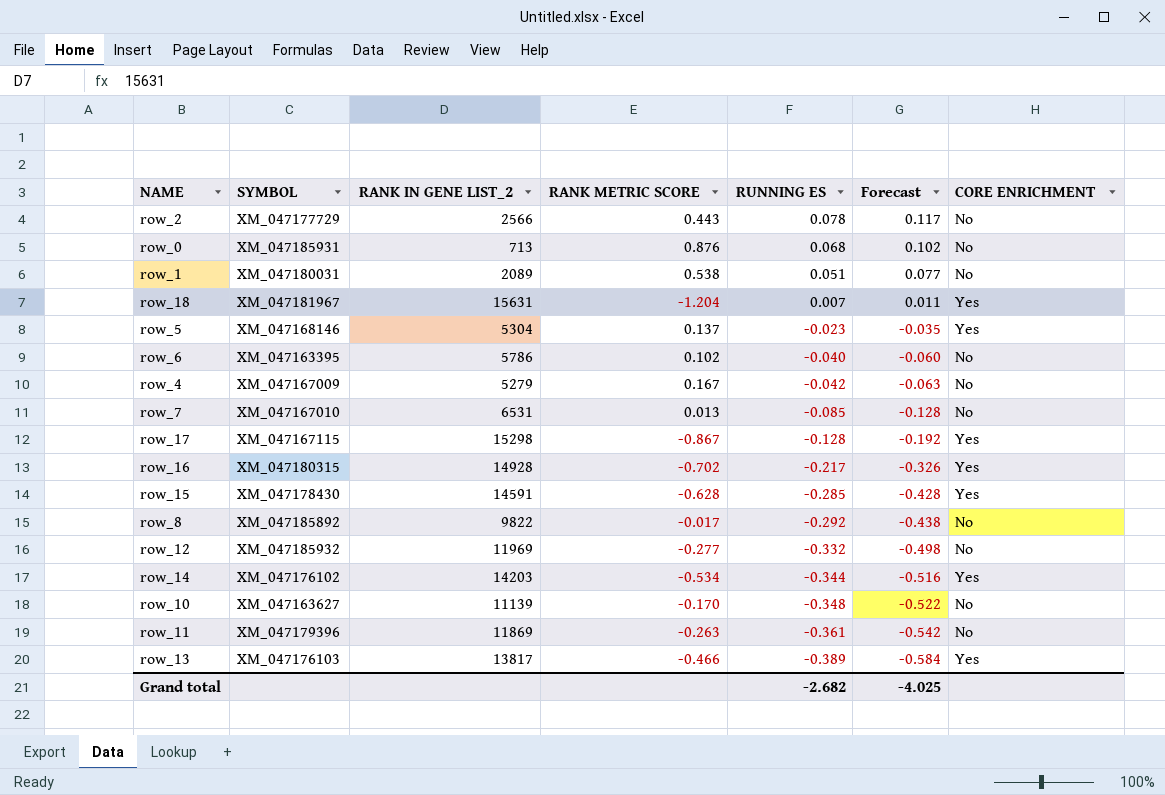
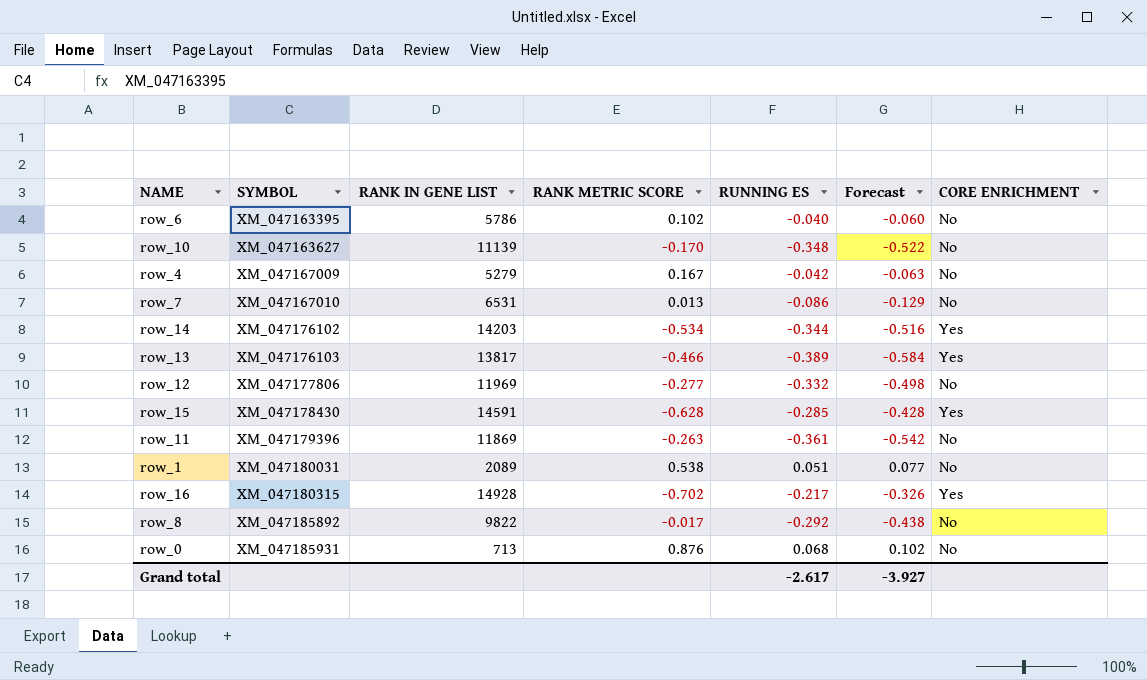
row order: RUNNING ES descending -> SYMBOL ascending
column name: RANK IN GENE LIST_2 -> RANK IN GENE LIST
row row_2: XM_047177729 | 2566 | 0.443 | 0.078 | 0.117 | No -> none
row row_18: XM_047181967 | 15631 | -1.204 | 0.007 | 0.011 | Yes -> none
row row_5: XM_047168146 | 5304 | 0.137 | -0.023 | -0.035 | Yes -> none
row row_17: XM_047167115 | 15298 | -0.867 | -0.128 | -0.192 | Yes -> none
row_7 | RUNNING ES: -0.085 -> -0.086
row_7 | Forecast: -0.128 -> -0.129
row_12 | SYMBOL: XM_047185932 -> XM_047177806
Grand total | RUNNING ES: -2.682 -> -2.617
Grand total | Forecast: -4.025 -> -3.927

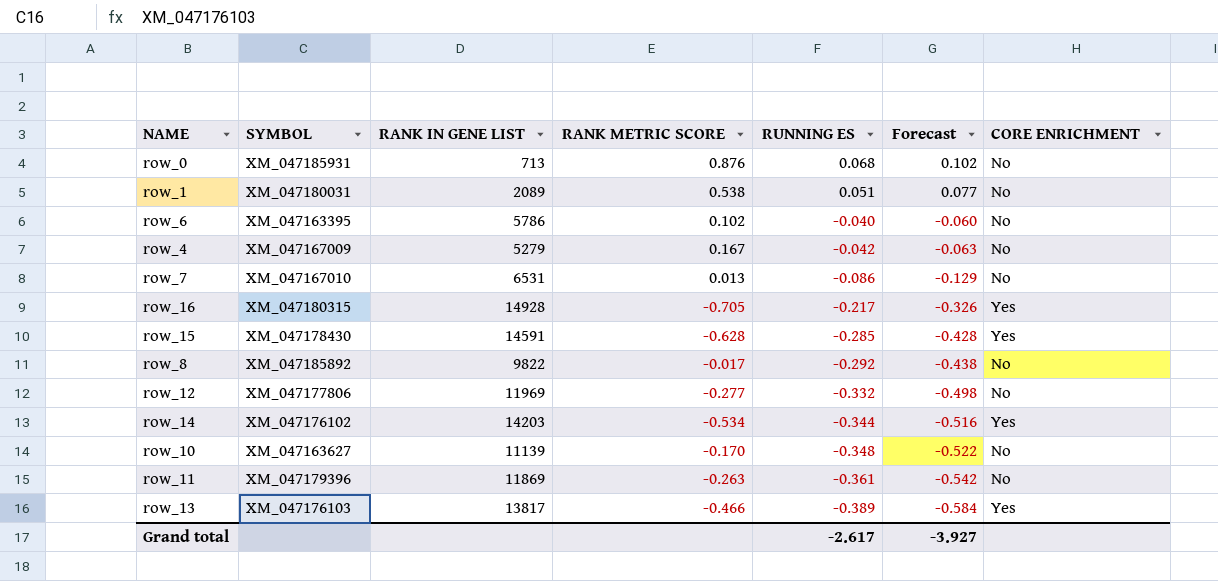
row order: SYMBOL ascending -> RUNNING ES descending
row_16 | RANK METRIC SCORE: -0.702 -> -0.705

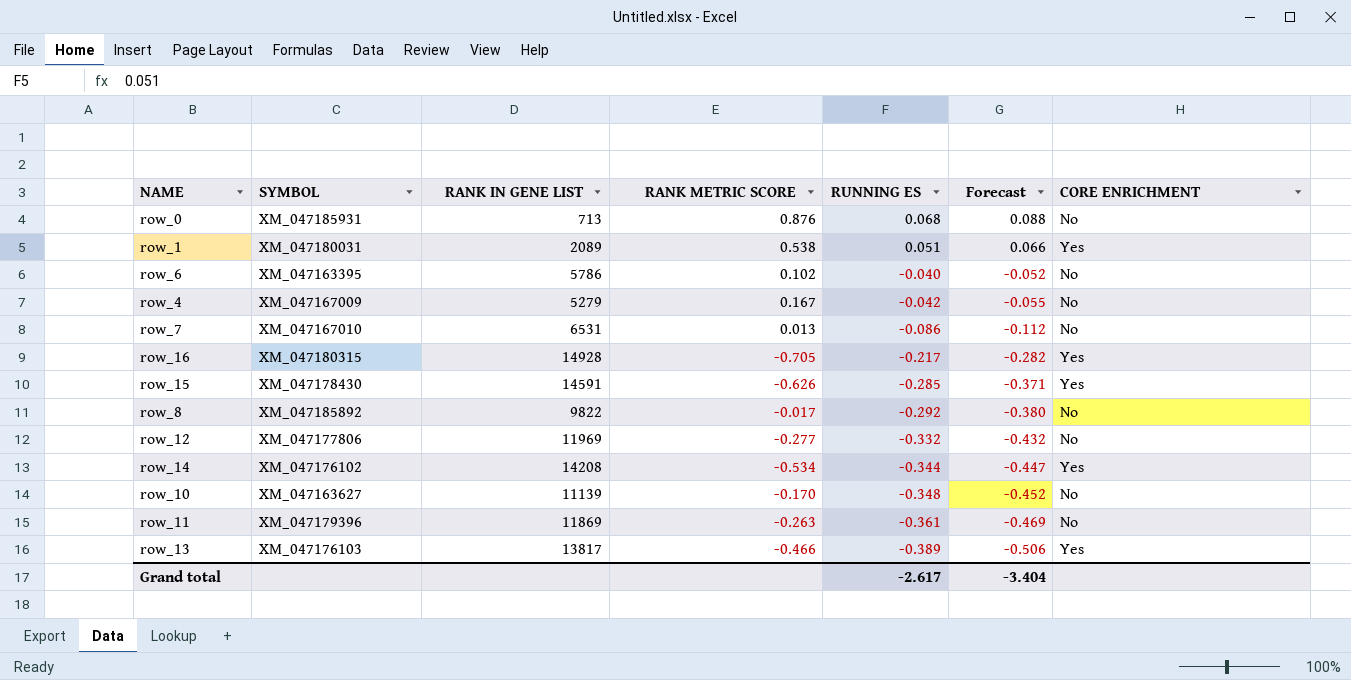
column Forecast | formula: [RUNNING ES] * 1.5 -> [RUNNING ES] * 1.3
row_1 | CORE ENRICHMENT: No -> Yes
row_15 | RANK METRIC SCORE: -0.628 -> -0.626
row_14 | RANK IN GENE LIST: 14203 -> 14208
Grand total | Forecast: -3.927 -> -3.404

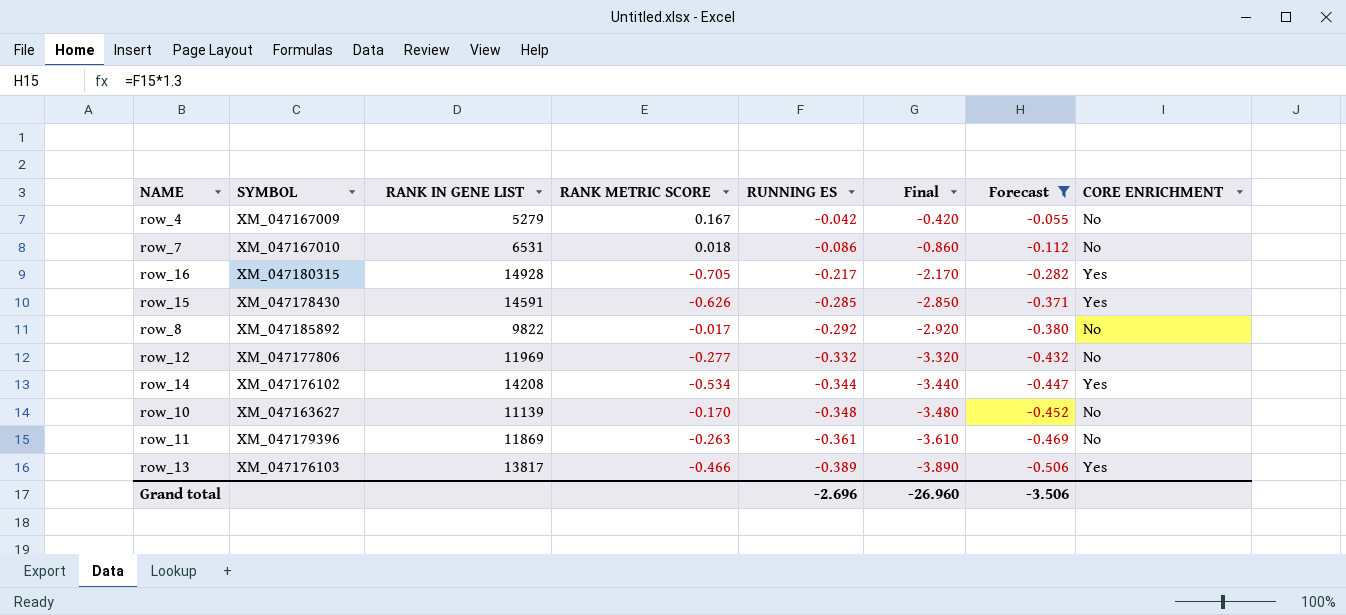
filter: none -> Forecast <= -0.055
column Final | formula: none -> [RUNNING ES] * 10
row_7 | RANK METRIC SCORE: 0.013 -> 0.018
Grand total | RUNNING ES: -2.617 -> -2.696
Grand total | Forecast: -3.404 -> -3.506

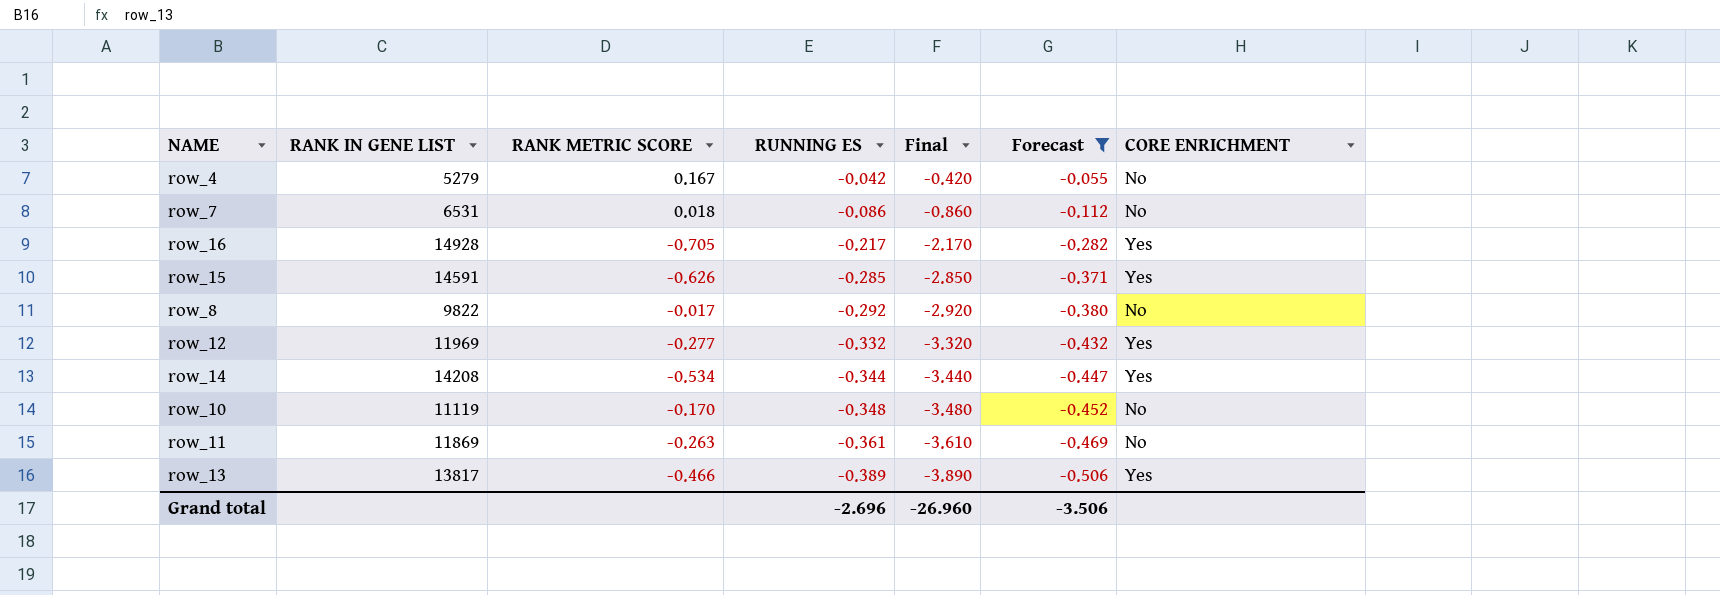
column SYMBOL | position: 2 -> none
row_12 | CORE ENRICHMENT: No -> Yes
row_10 | RANK IN GENE LIST: 11139 -> 11119

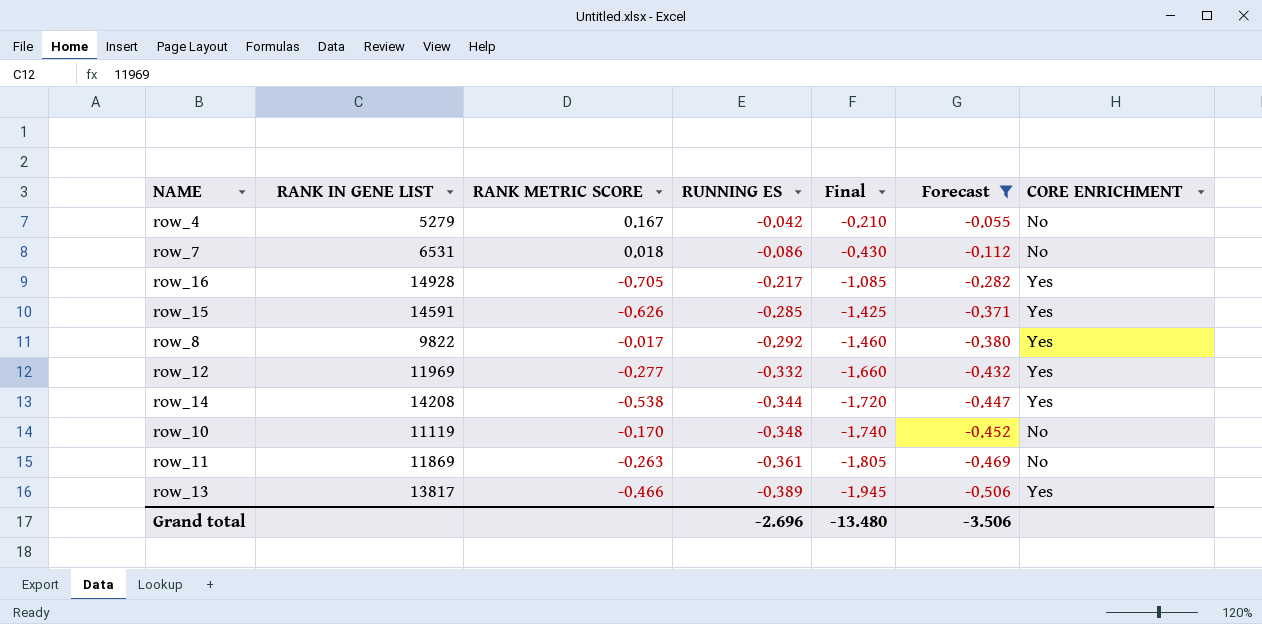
column Final | formula: [RUNNING ES] * 10 -> [RUNNING ES] * 5
row_8 | CORE ENRICHMENT: No -> Yes
row_14 | RANK METRIC SCORE: -0.534 -> -0.538
Grand total | Final: -26.960 -> -13.480

